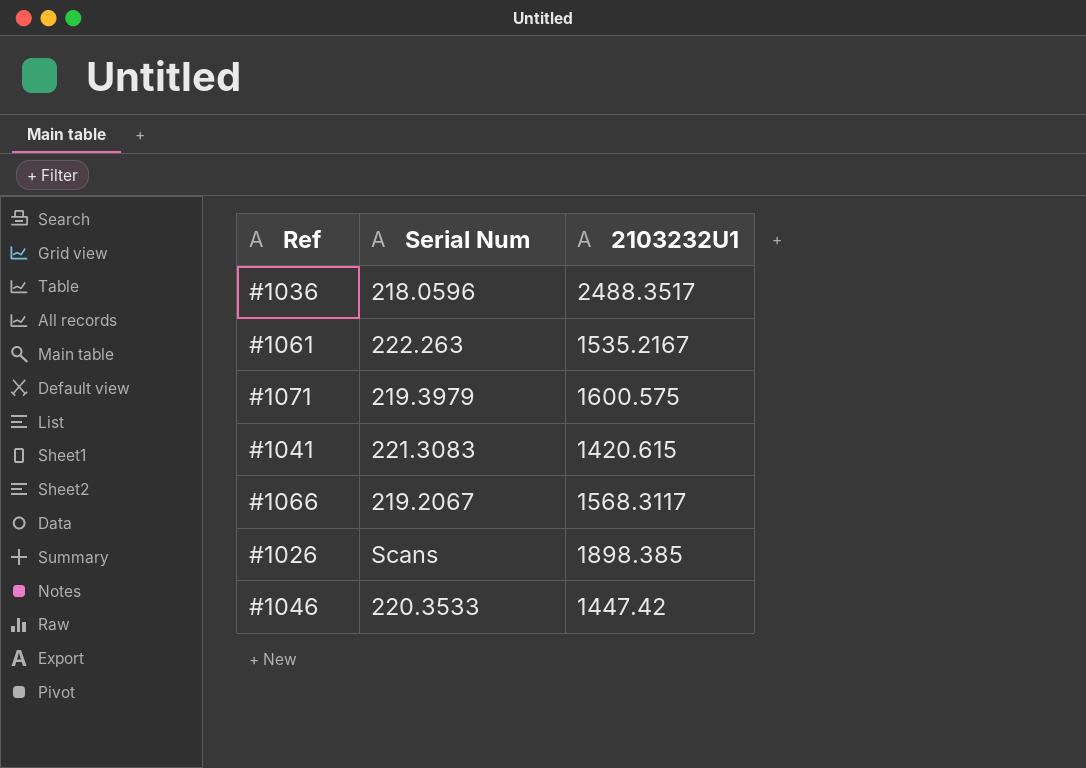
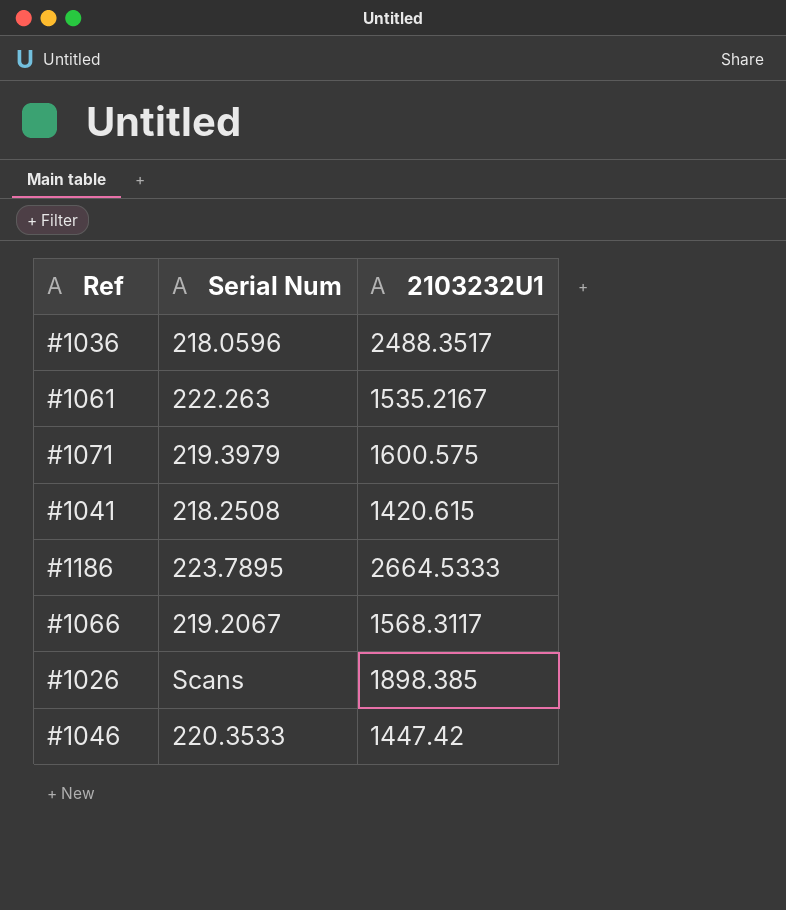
#1041 | Serial Num: 221.3083 -> 218.2508
row #1186: none -> 223.7895 | 2664.5333

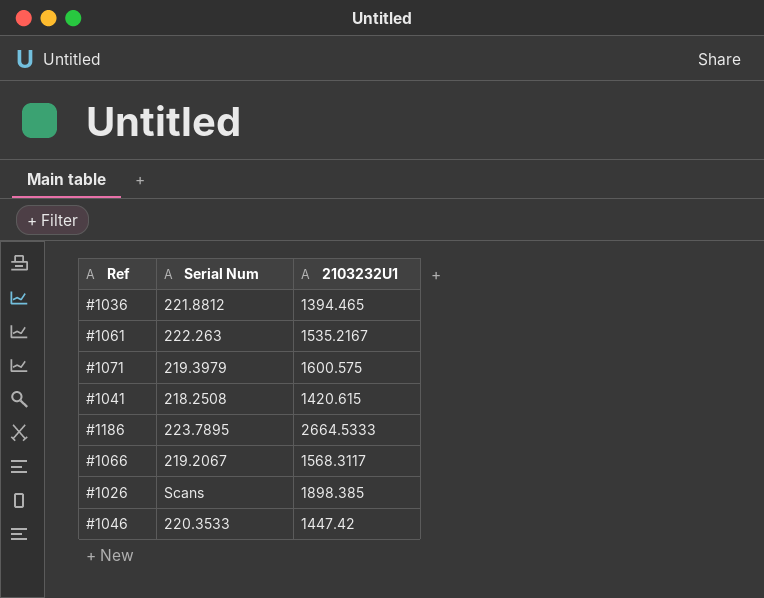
#1036 | Serial Num: 218.0596 -> 221.8812
#1036 | 2103232U1: 2488.3517 -> 1394.465

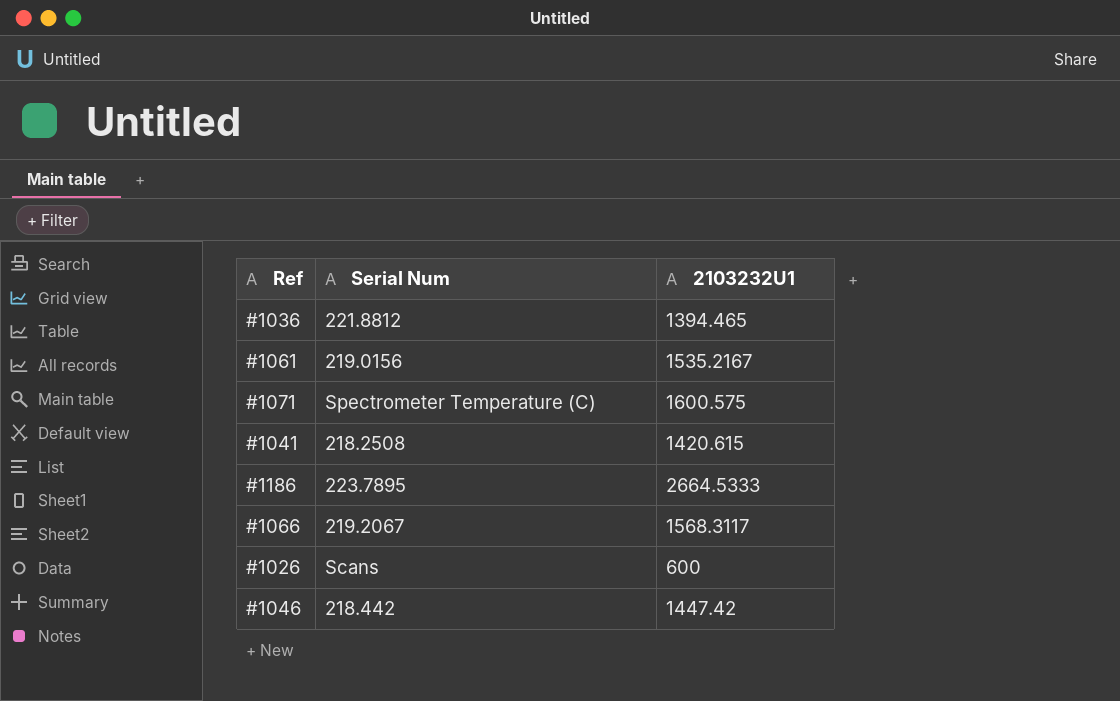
#1061 | Serial Num: 222.263 -> 219.0156
#1071 | Serial Num: 219.3979 -> Spectrometer Temperature (C)
#1026 | 2103232U1: 1898.385 -> 600
#1046 | Serial Num: 220.3533 -> 218.442

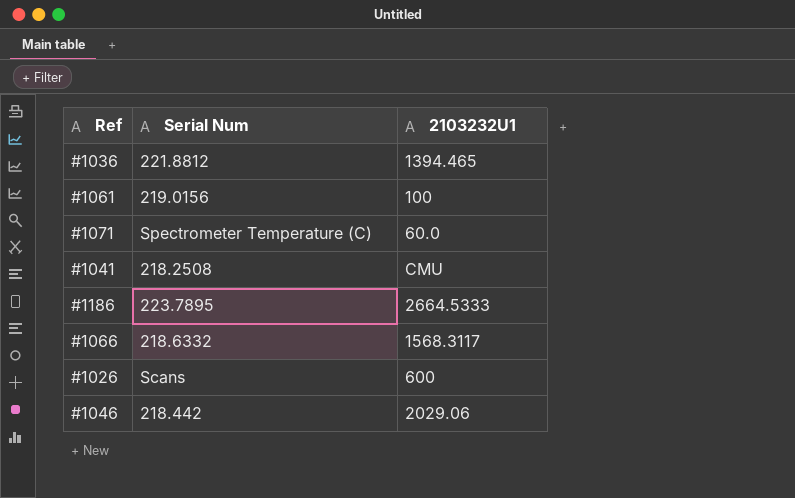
#1061 | 2103232U1: 1535.2167 -> 100
#1071 | 2103232U1: 1600.575 -> 60.0
#1041 | 2103232U1: 1420.615 -> CMU
#1066 | Serial Num: 219.2067 -> 218.6332
#1046 | 2103232U1: 1447.42 -> 2029.06

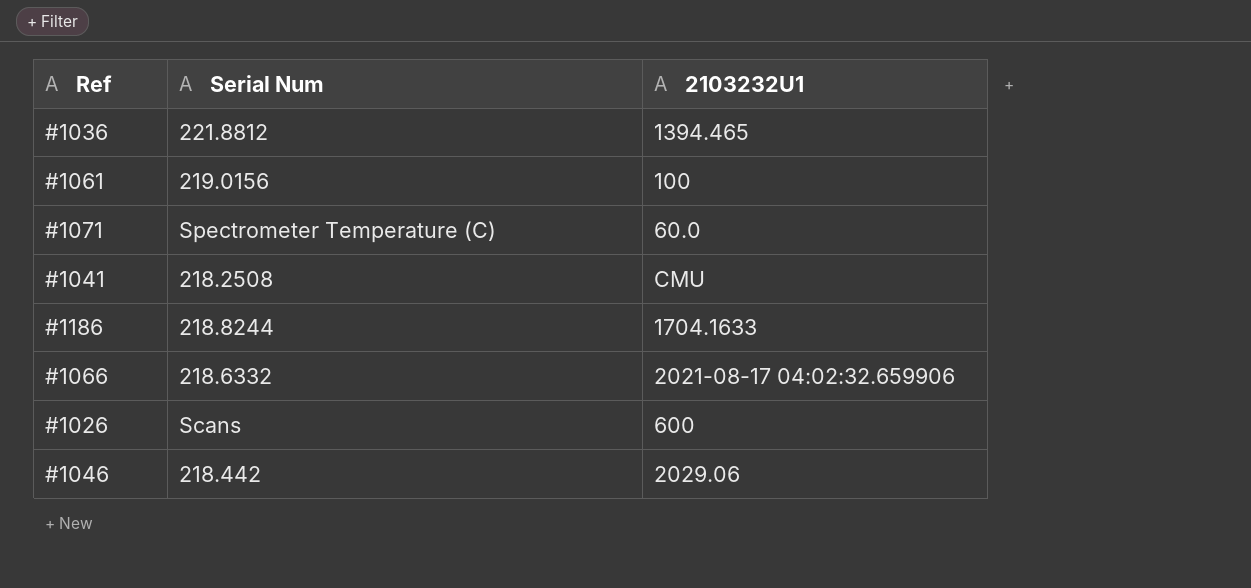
#1186 | Serial Num: 223.7895 -> 218.8244
#1186 | 2103232U1: 2664.5333 -> 1704.1633
#1066 | 2103232U1: 1568.3117 -> 2021-08-17 04:02:32.659906

